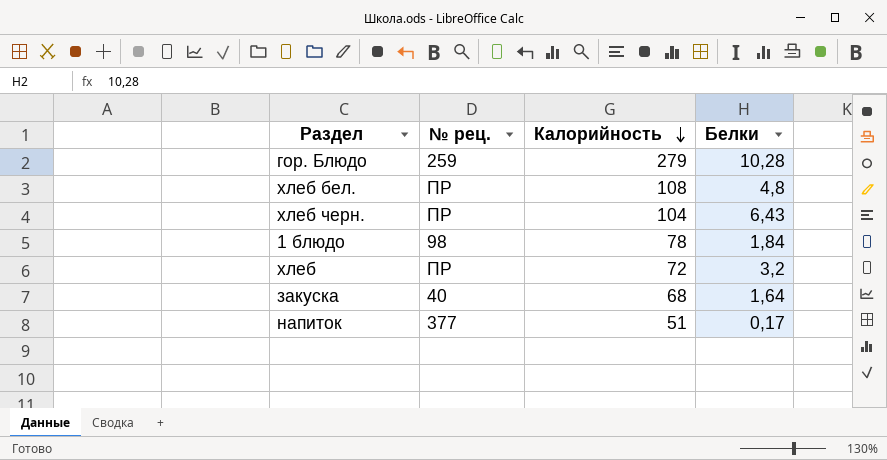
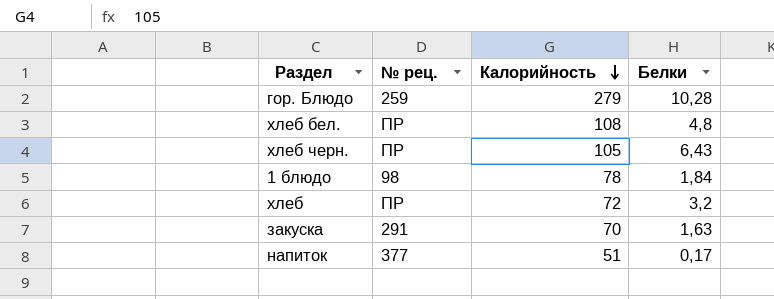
хлеб черн. | Калорийность: 104 -> 105
закуска | № рец.: 40 -> 291
закуска | Калорийность: 68 -> 70
закуска | Белки: 1,64 -> 1,63

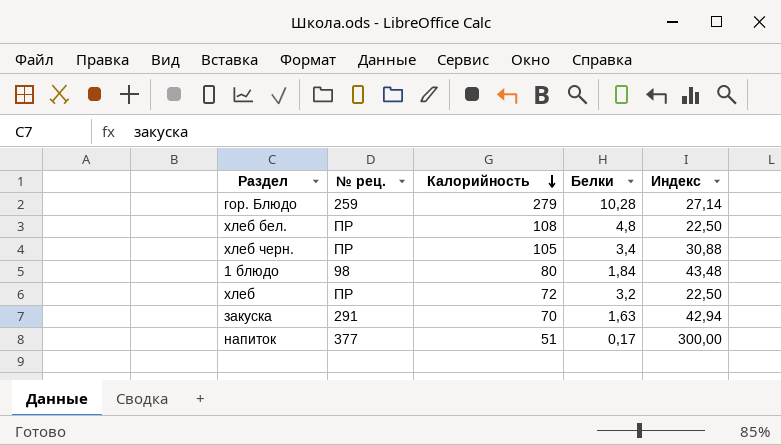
column Индекс | formula: none -> [Калорийность] / [Белки]
хлеб черн. | Белки: 6,43 -> 3,4
1 блюдо | Калорийность: 78 -> 80

